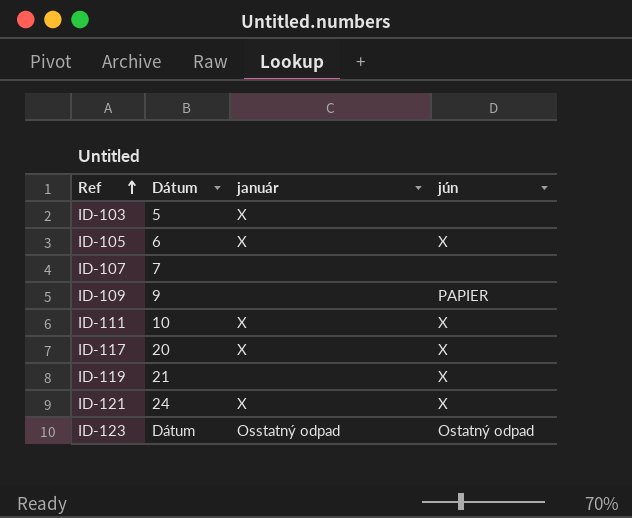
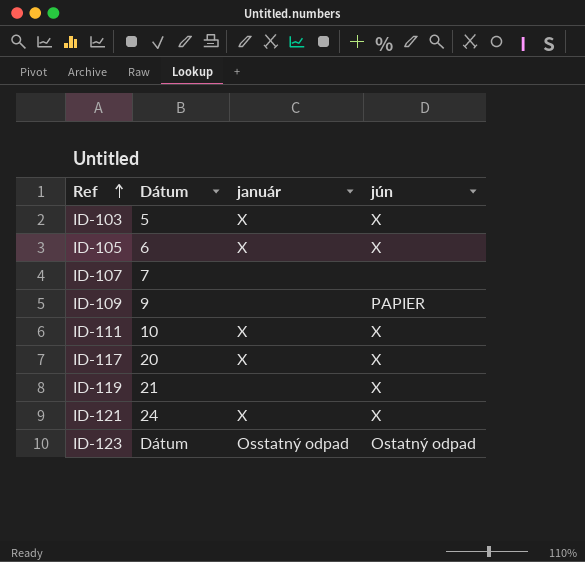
ID-103 | jún: none -> X

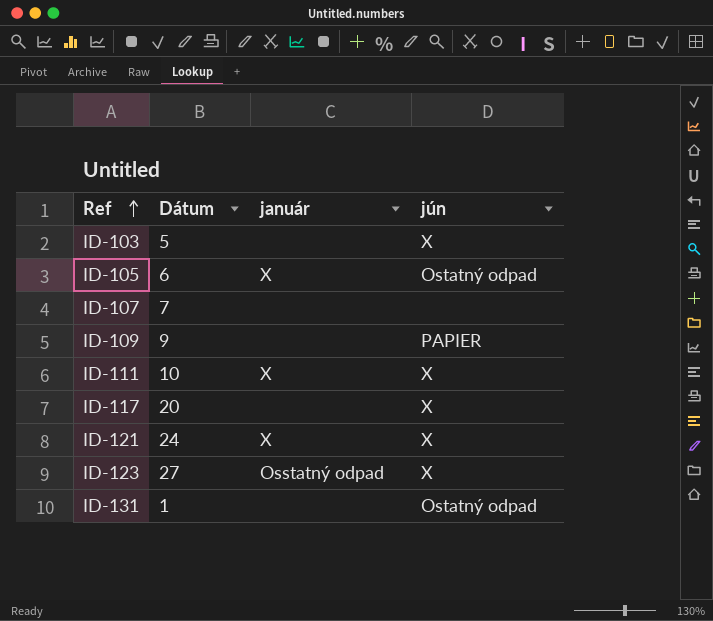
row ID-119: 21 | none | X -> none
ID-103 | január: X -> none
ID-105 | jún: X -> Ostatný odpad
ID-117 | január: X -> none
ID-123 | Dátum: Dátum -> 27
ID-123 | jún: Ostatný odpad -> X
row ID-131: none -> 1 | none | Ostatný odpad

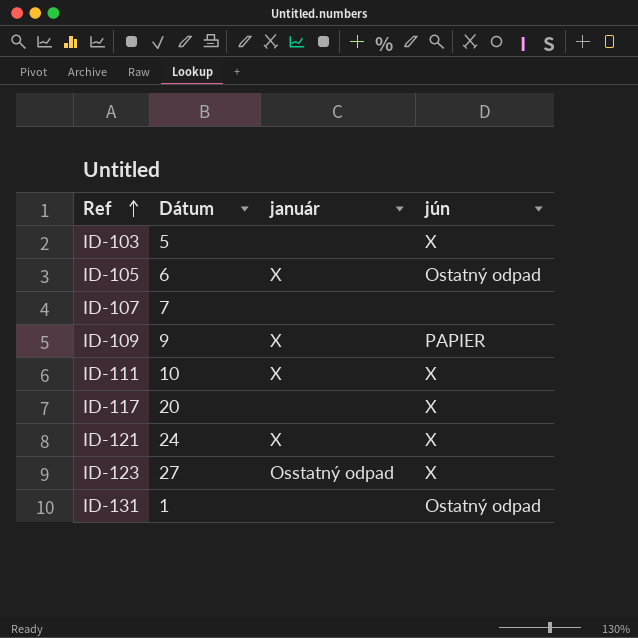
ID-109 | január: none -> X

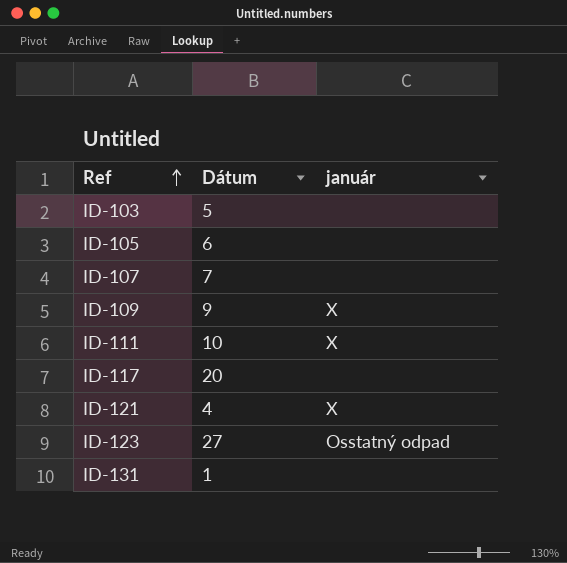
column jún | position: 4 -> none
ID-105 | január: X -> none
ID-121 | Dátum: 24 -> 4

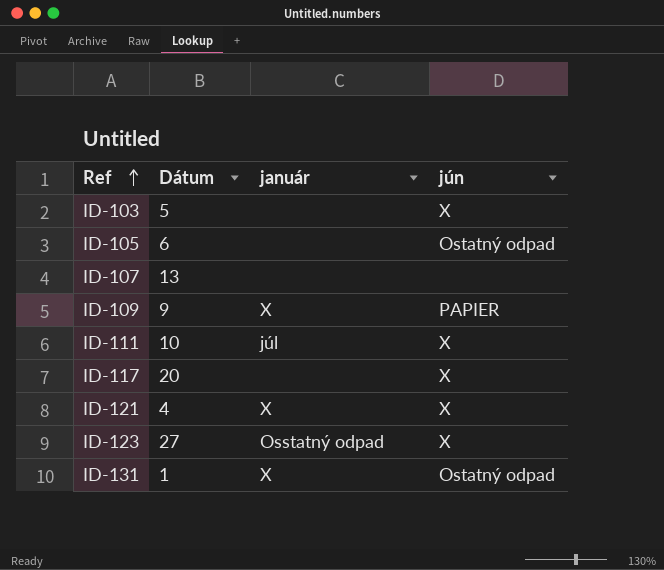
column jún | position: none -> 4
ID-107 | Dátum: 7 -> 13
ID-111 | január: X -> júl
ID-131 | január: none -> X

